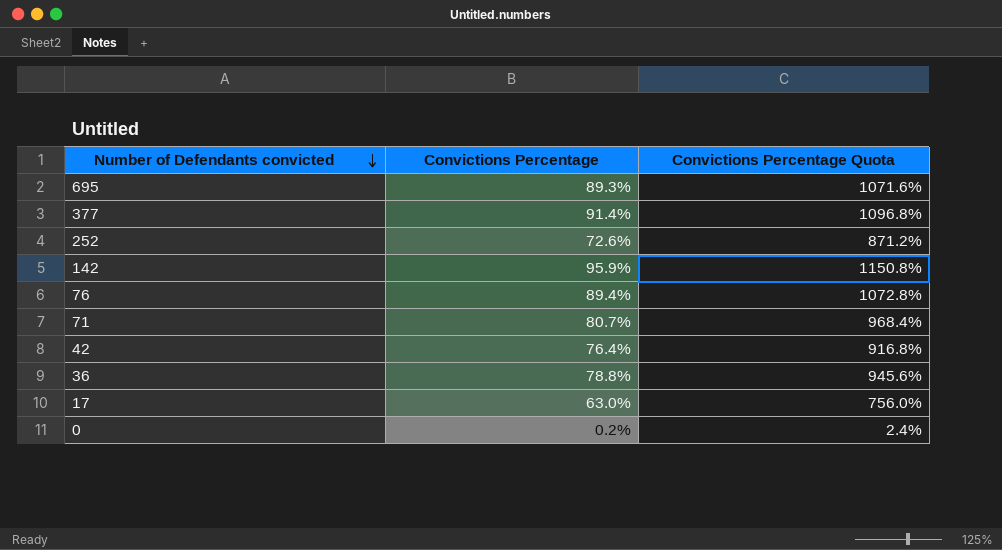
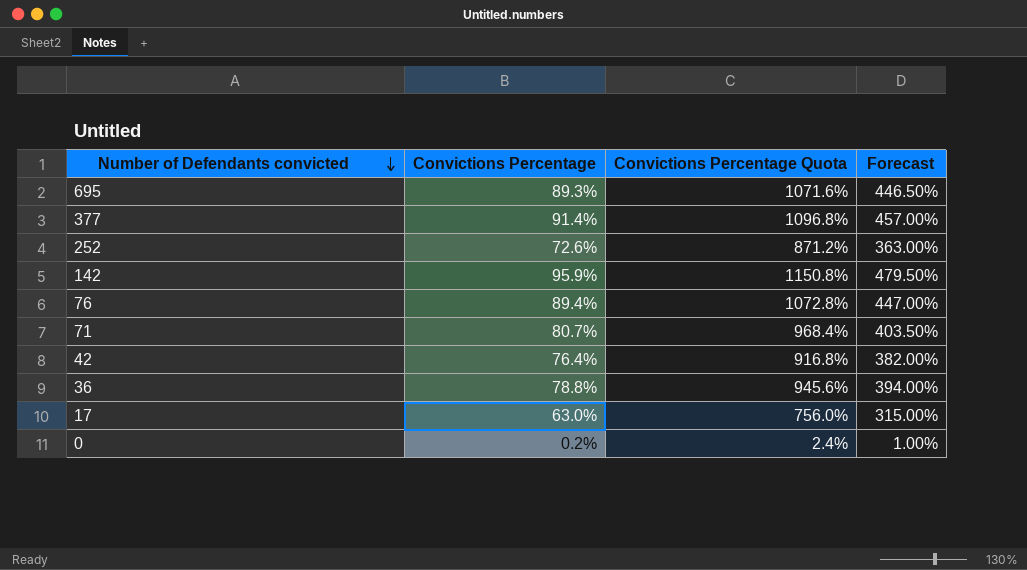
column Forecast | formula: none -> [Convictions Percentage] * 5

